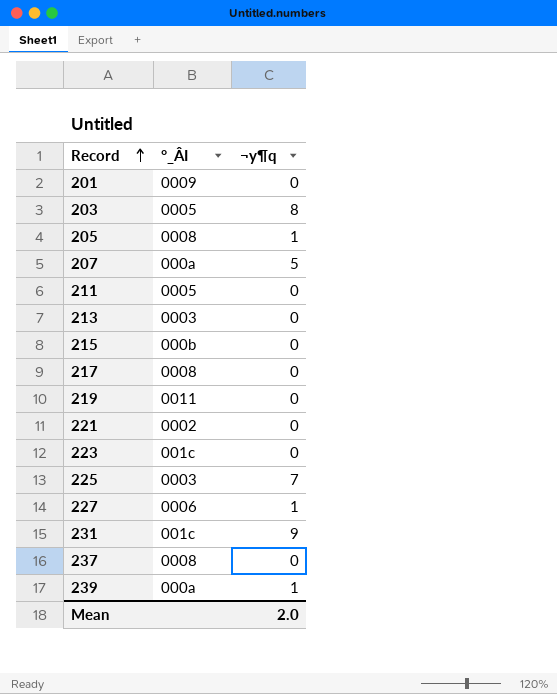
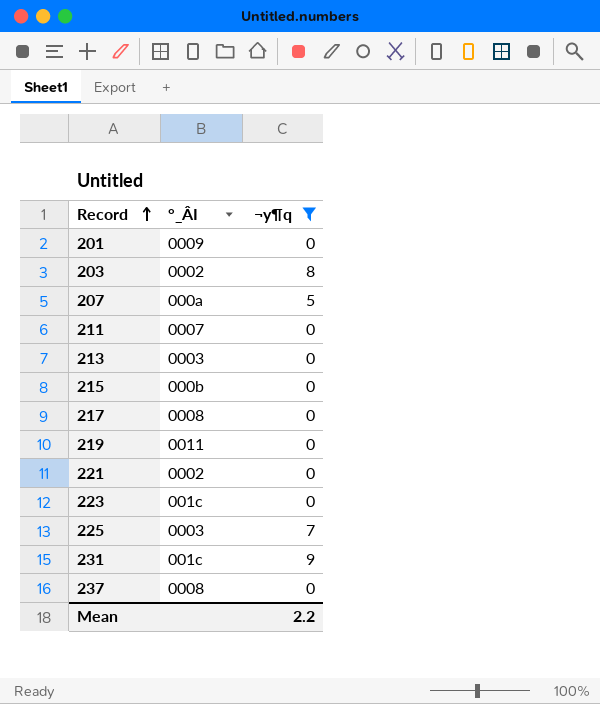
filter: none -> ¬y¶q != 1
203 | °_ÂI: 0005 -> 0002
211 | °_ÂI: 0005 -> 0007
Mean | ¬y¶q: 2.0 -> 2.2

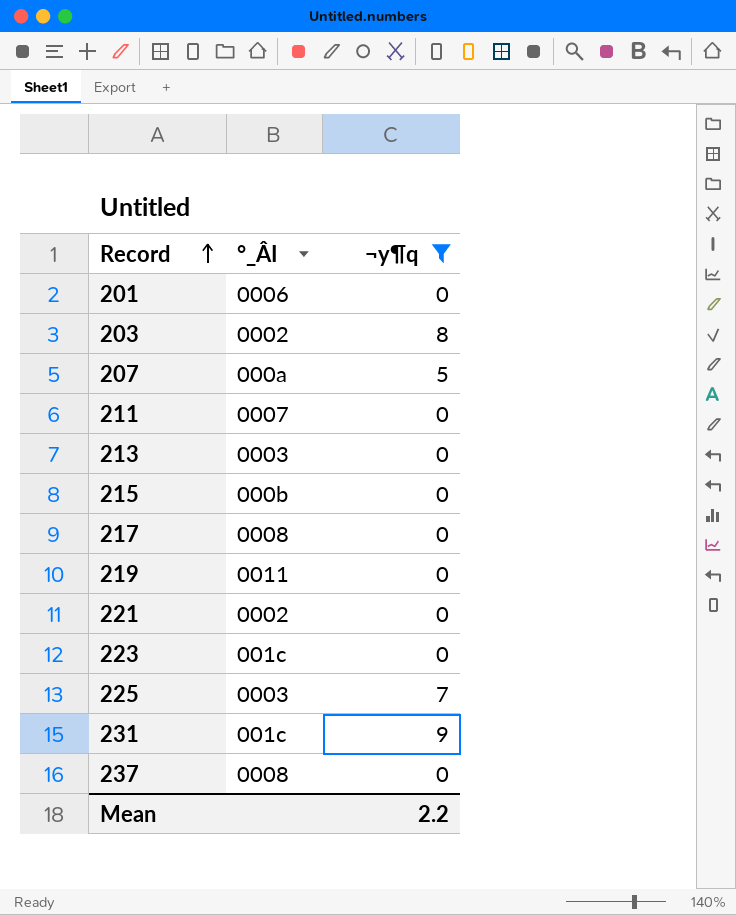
201 | °_ÂI: 0009 -> 0006

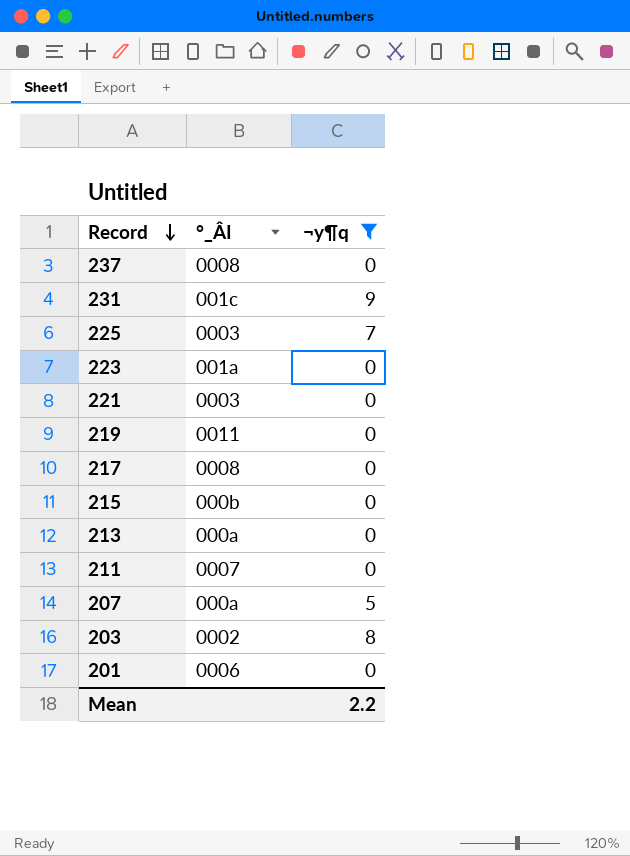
row order: Record ascending -> Record descending
223 | °_ÂI: 001c -> 001a
221 | °_ÂI: 0002 -> 0003
213 | °_ÂI: 0003 -> 000a

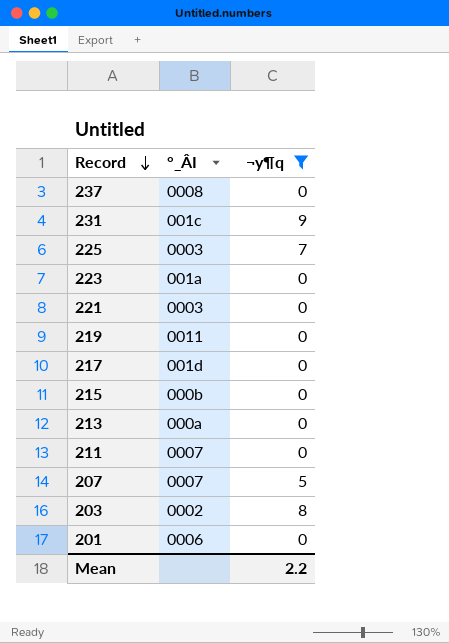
217 | °_ÂI: 0008 -> 001d
207 | °_ÂI: 000a -> 0007

